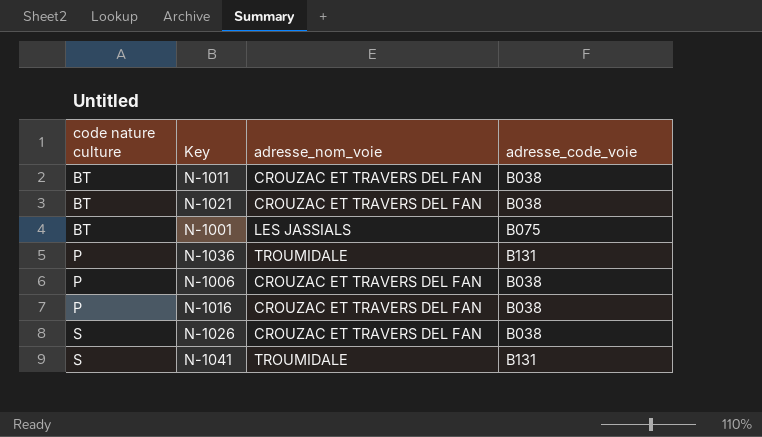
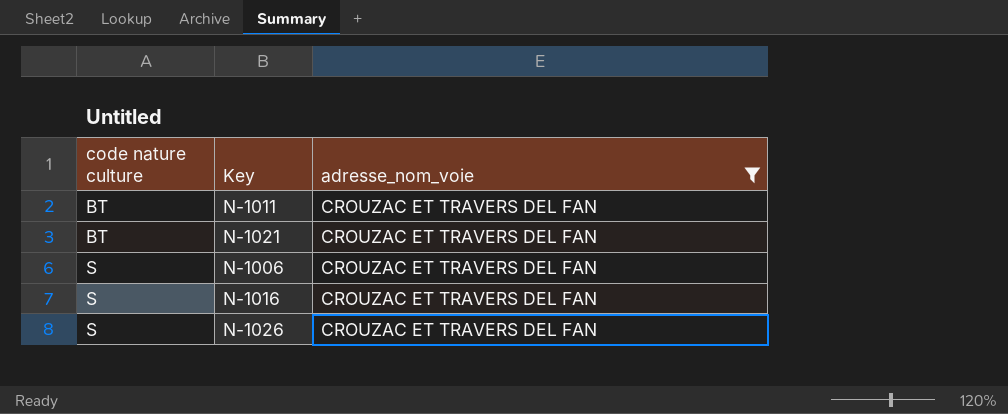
filter: none -> adresse_nom_voie = CROUZAC ET TRAVERS DEL FAN
column adresse_code_voie | position: 4 -> none
N-1006 | code nature culture: P -> S
N-1016 | code nature culture: P -> S

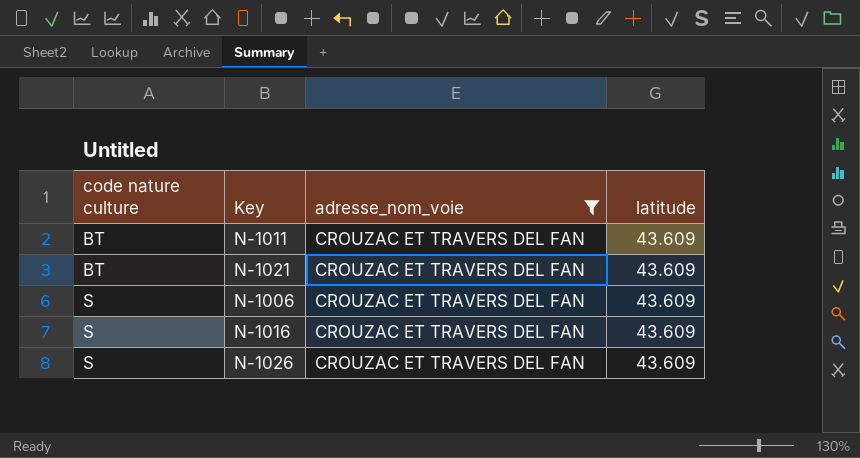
column latitude | position: none -> 4

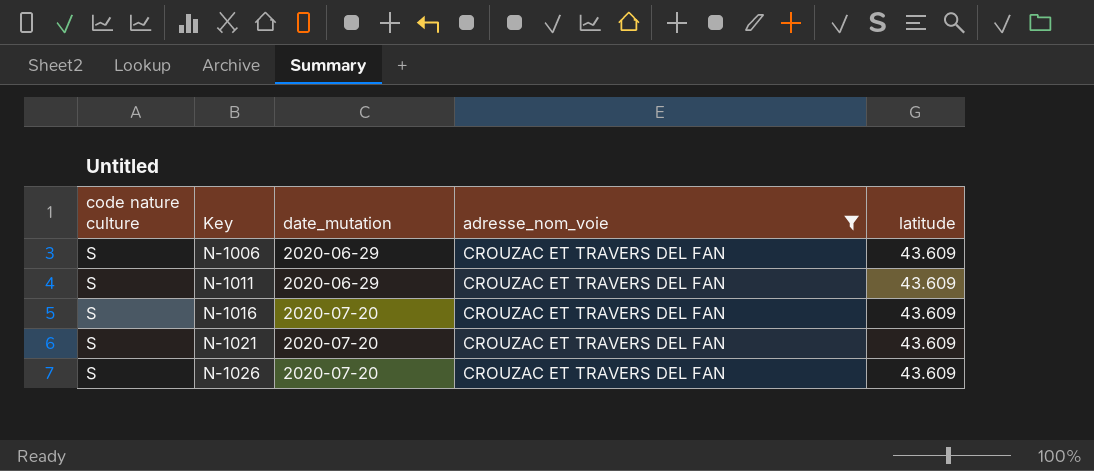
row order: code nature culture ascending -> Key ascending
column date_mutation | position: none -> 3
N-1011 | code nature culture: BT -> S
N-1021 | code nature culture: BT -> S

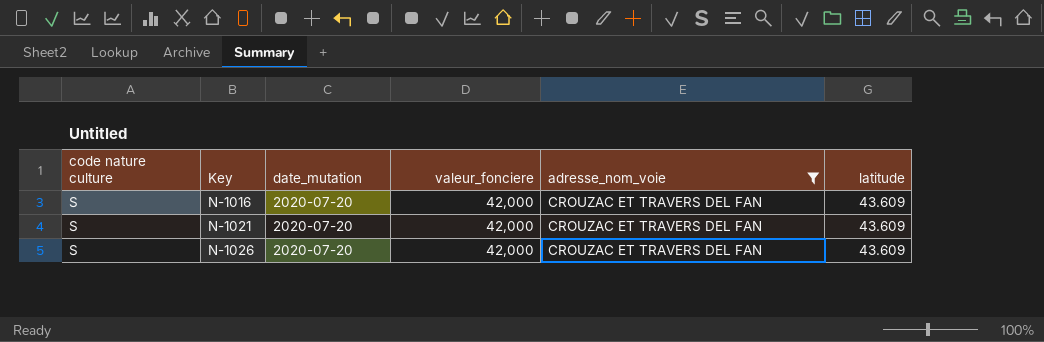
column valeur_fonciere | position: none -> 4
row N-1006: S | 2020-06-29 | CROUZAC ET TRAVERS DEL FAN | 43.609 -> none
row N-1011: S | 2020-06-29 | CROUZAC ET TRAVERS DEL FAN | 43.609 -> none

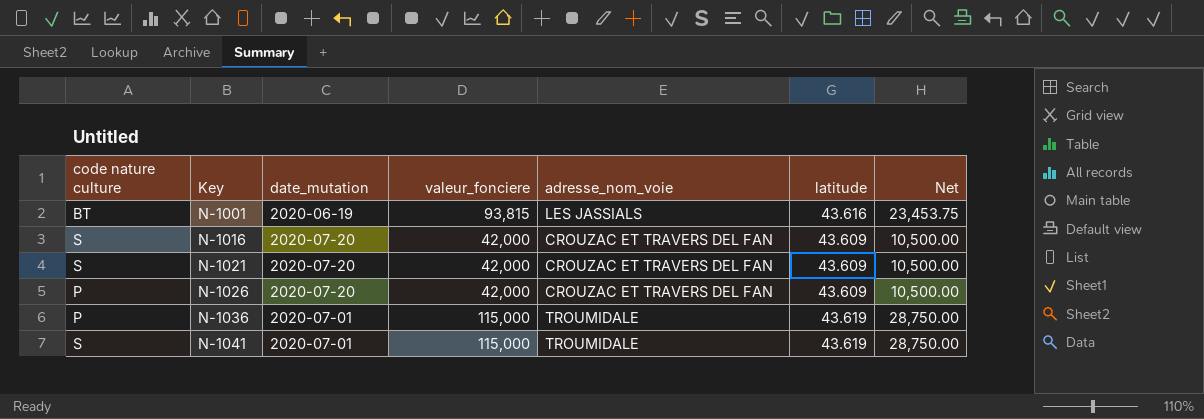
filter: adresse_nom_voie = CROUZAC ET TRAVERS DEL FAN -> none
column Net | formula: none -> [valeur_fonciere] * 0.25
N-1026 | code nature culture: S -> P

